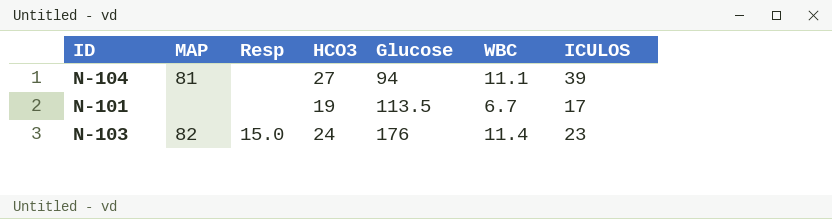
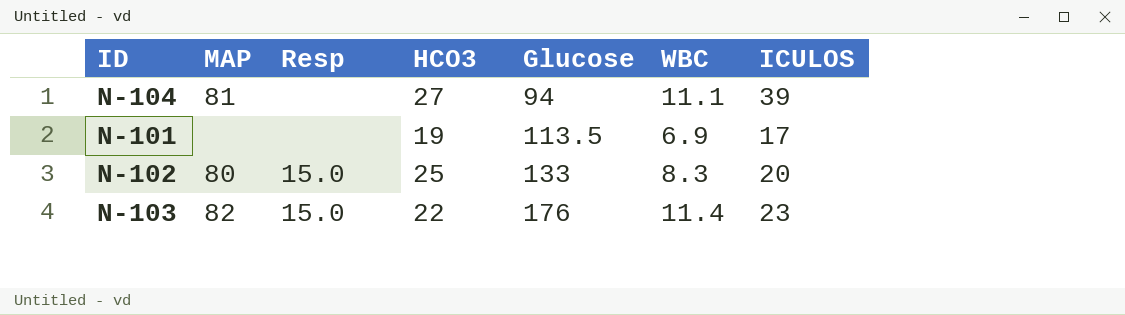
N-101 | WBC: 6.7 -> 6.9
row N-102: none -> 80 | 15.0 | 25 | 133 | 8.3 | 20
N-103 | HCO3: 24 -> 22

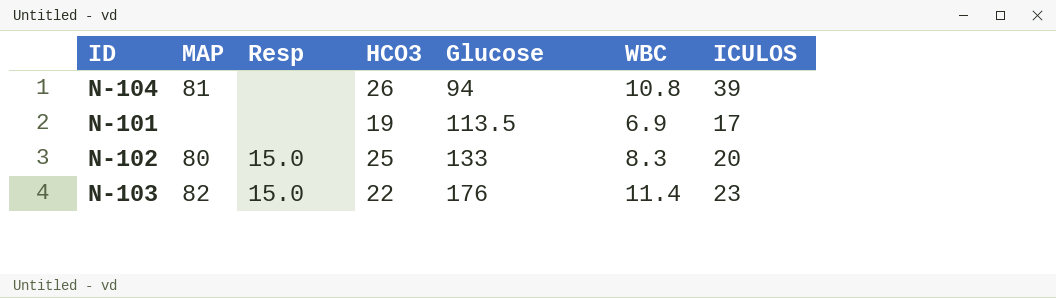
N-104 | HCO3: 27 -> 26
N-104 | WBC: 11.1 -> 10.8

